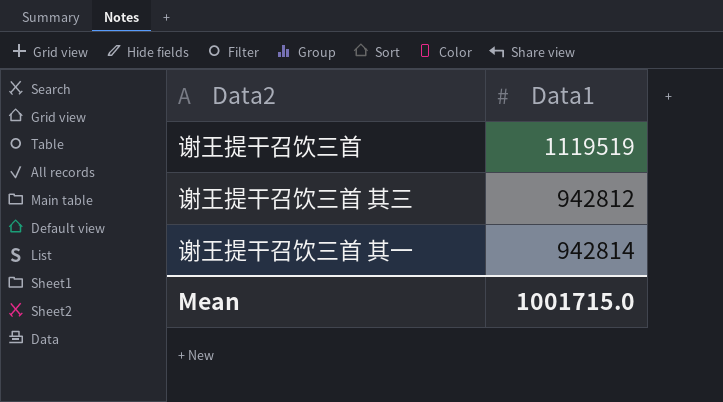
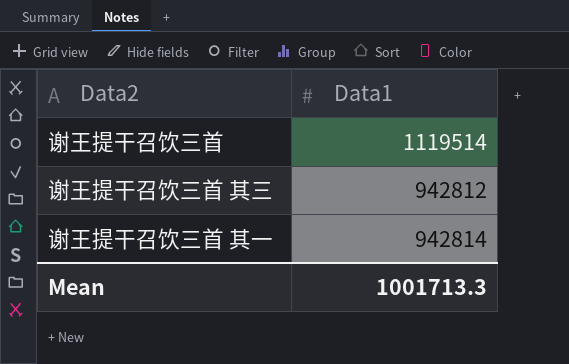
谢王提干召饮三首 | Data1: 1119519 -> 1119514
Mean | Data1: 1001715.0 -> 1001713.3

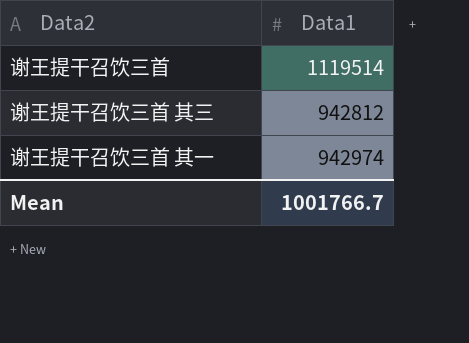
谢王提干召饮三首 其一 | Data1: 942814 -> 942974
Mean | Data1: 1001713.3 -> 1001766.7

